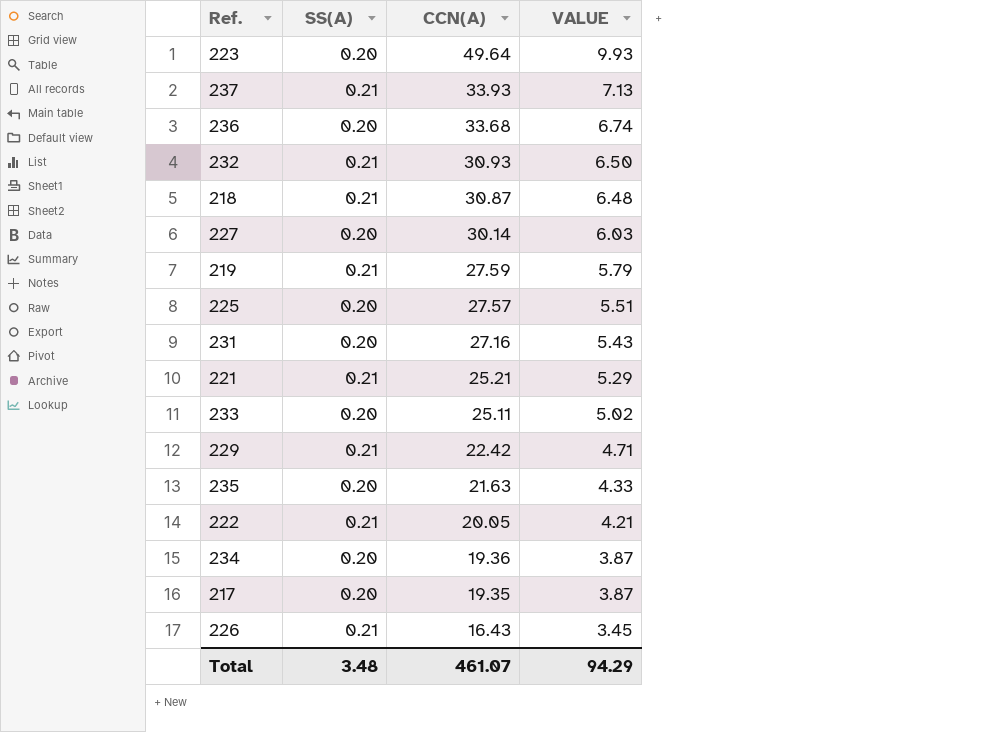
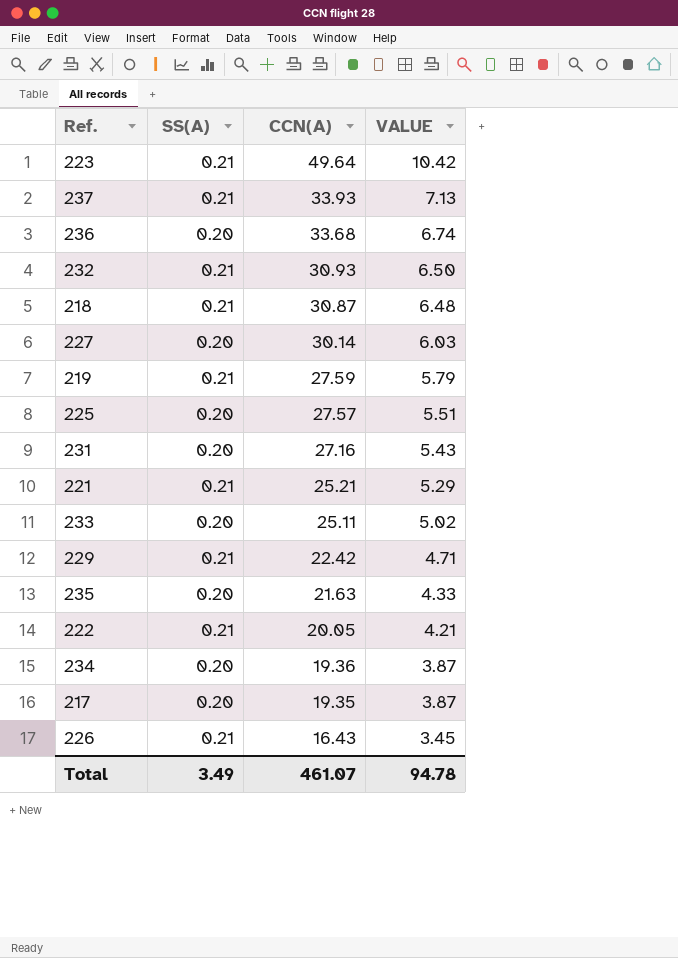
223 | SS(A): 0.20 -> 0.21
223 | VALUE: 9.93 -> 10.42
Total | SS(A): 3.48 -> 3.49
Total | VALUE: 94.29 -> 94.78

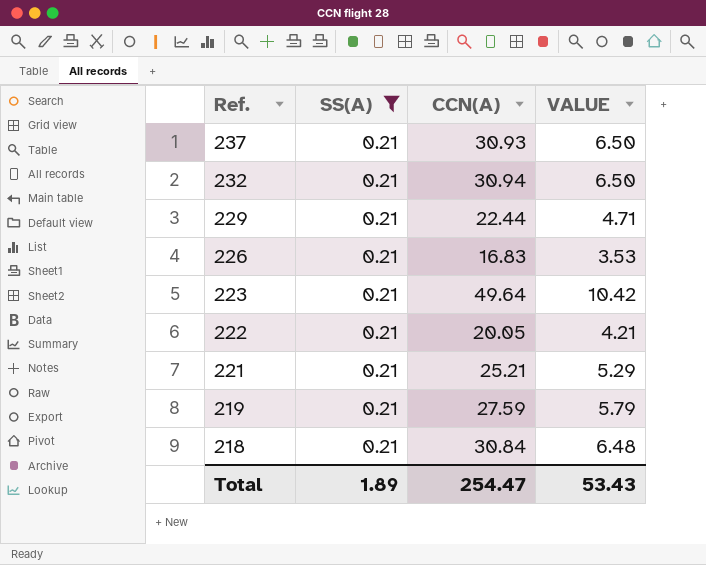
filter: none -> SS(A) = 0.21
row order: CCN(A) descending -> Ref. descending
237 | CCN(A): 33.93 -> 30.93
237 | VALUE: 7.13 -> 6.50
232 | CCN(A): 30.93 -> 30.94
229 | CCN(A): 22.42 -> 22.44
226 | CCN(A): 16.43 -> 16.83
226 | VALUE: 3.45 -> 3.53
218 | CCN(A): 30.87 -> 30.84
Total | SS(A): 3.49 -> 1.89
Total | CCN(A): 461.07 -> 254.47
Total | VALUE: 94.78 -> 53.43

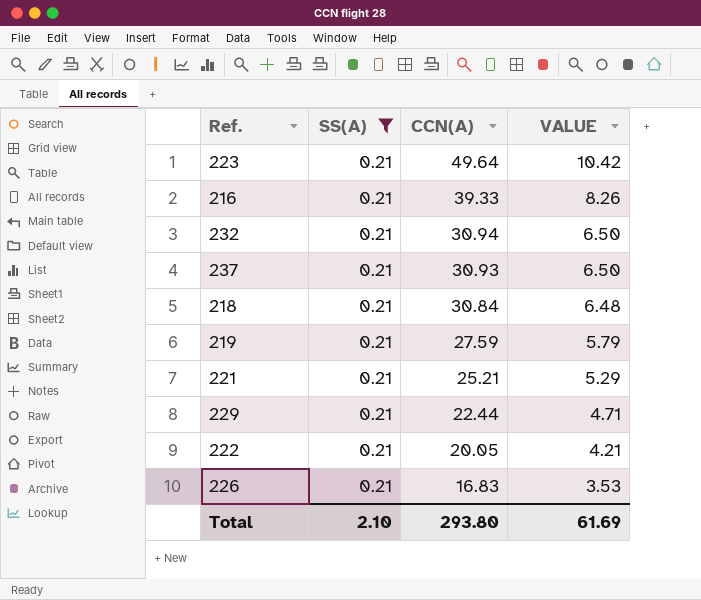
row order: Ref. descending -> CCN(A) descending
row 216: none -> 0.21 | 39.33 | 8.26
Total | SS(A): 1.89 -> 2.10
Total | CCN(A): 254.47 -> 293.80
Total | VALUE: 53.43 -> 61.69

